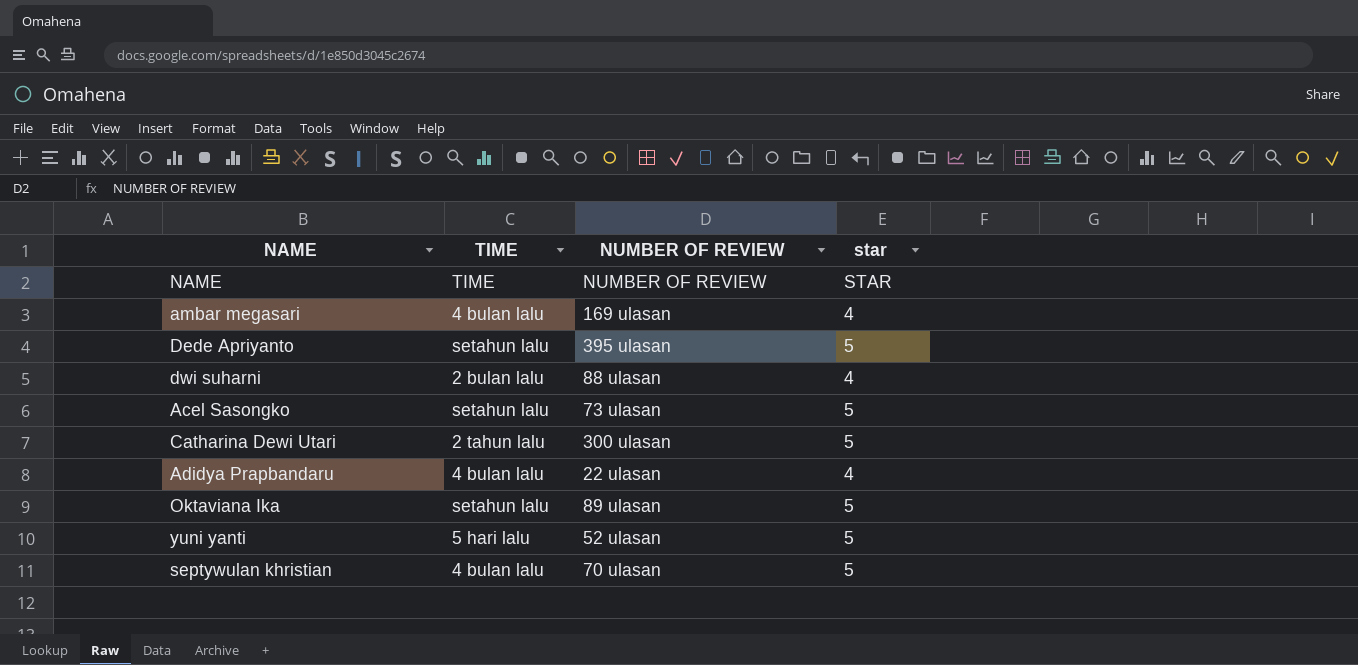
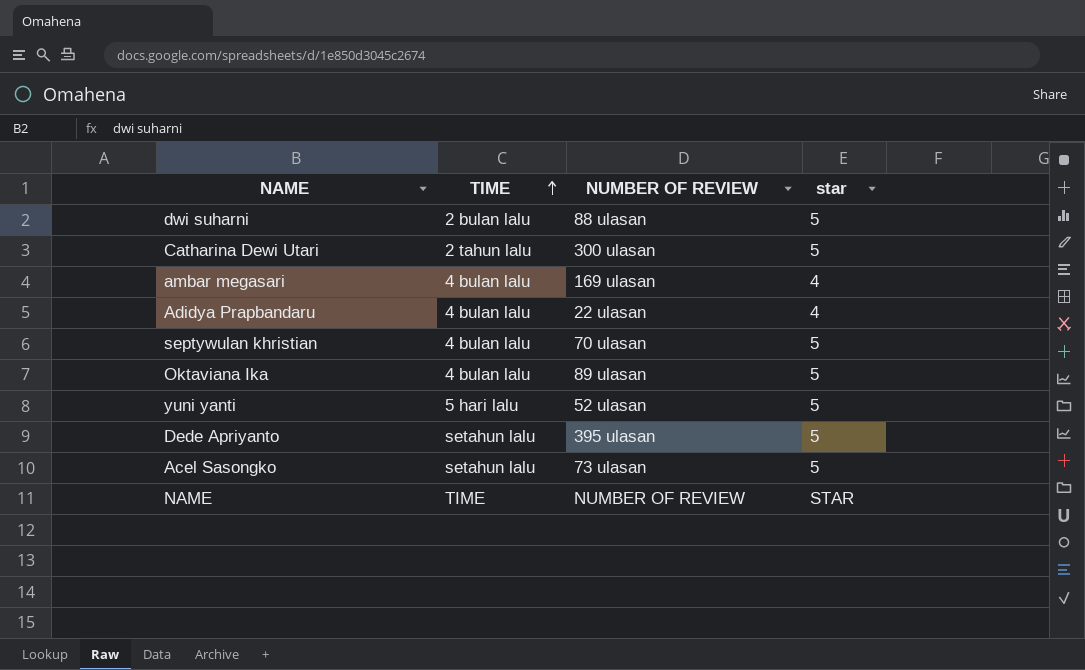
row order: none -> TIME ascending
dwi suharni | star: 4 -> 5
Oktaviana Ika | TIME: setahun lalu -> 4 bulan lalu

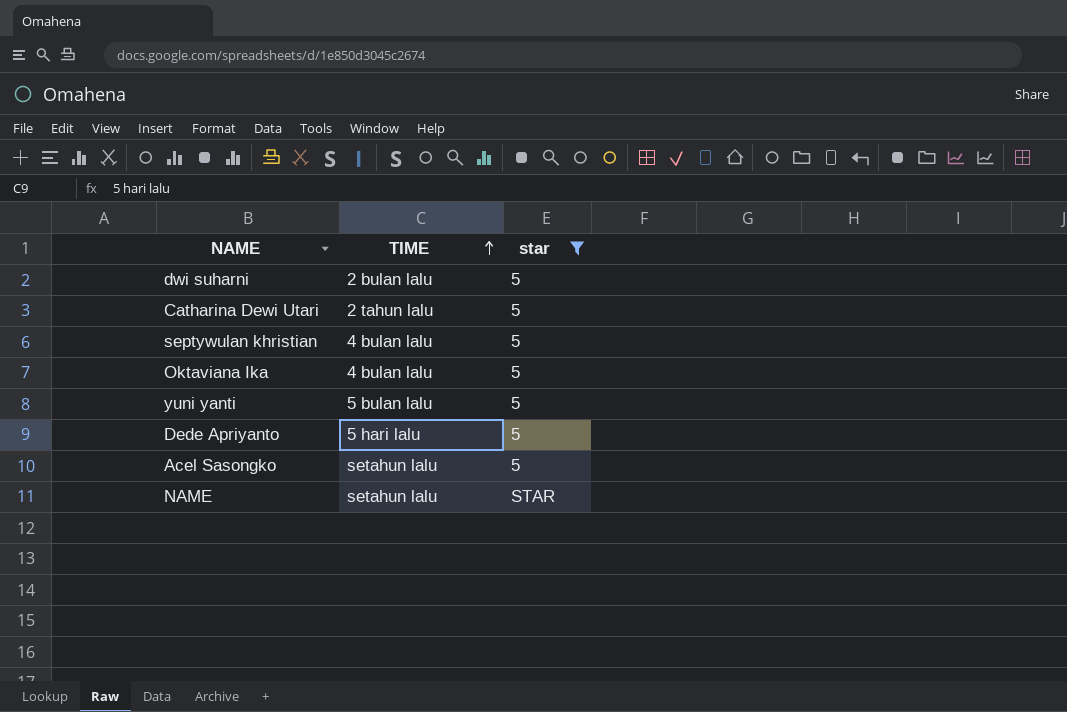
filter: none -> star != 4
column NUMBER OF REVIEW | position: 3 -> none
yuni yanti | TIME: 5 hari lalu -> 5 bulan lalu
Dede Apriyanto | TIME: setahun lalu -> 5 hari lalu
NAME | TIME: TIME -> setahun lalu

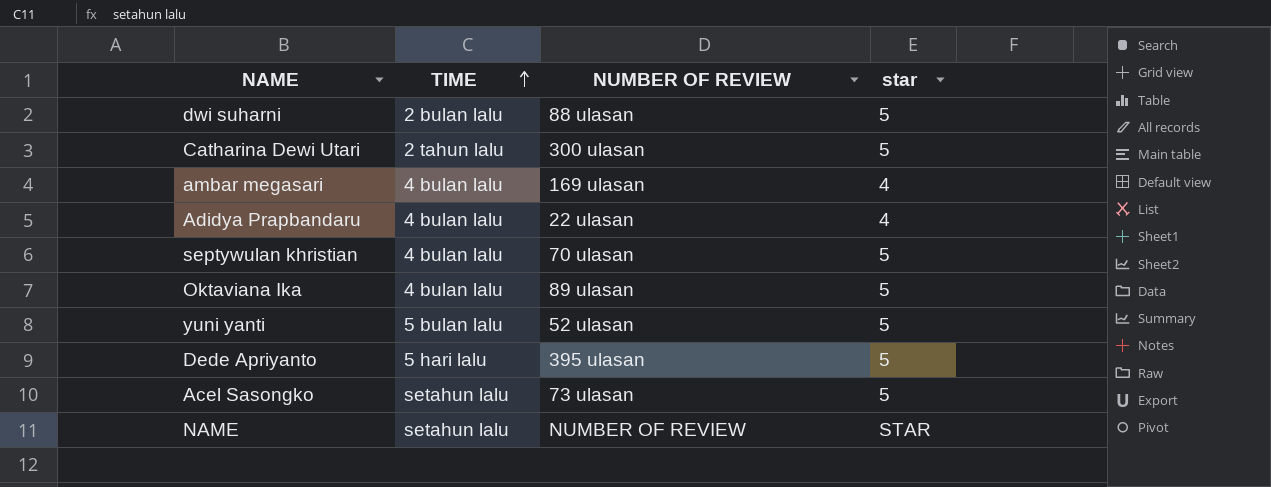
filter: star != 4 -> none
column NUMBER OF REVIEW | position: none -> 3

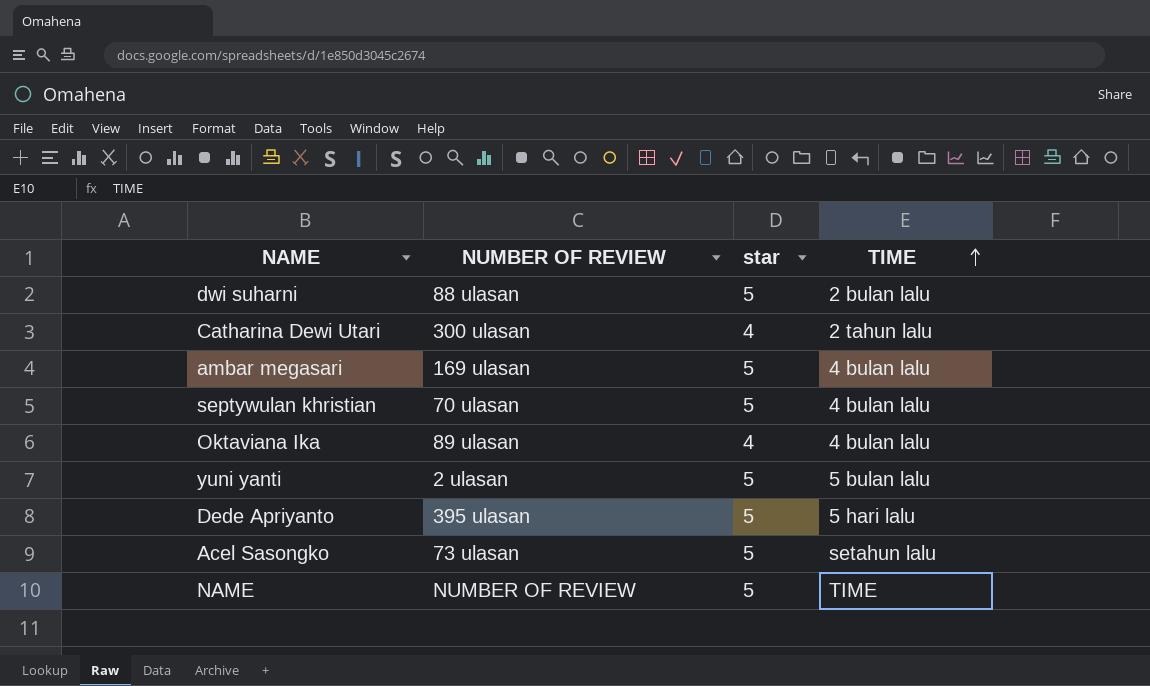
column TIME | position: 2 -> 4
row Adidya Prapbandaru: 4 bulan lalu | 22 ulasan | 4 -> none
Catharina Dewi Utari | star: 5 -> 4
ambar megasari | star: 4 -> 5
Oktaviana Ika | star: 5 -> 4
yuni yanti | NUMBER OF REVIEW: 52 ulasan -> 2 ulasan
NAME | star: STAR -> 5
NAME | TIME: setahun lalu -> TIME

